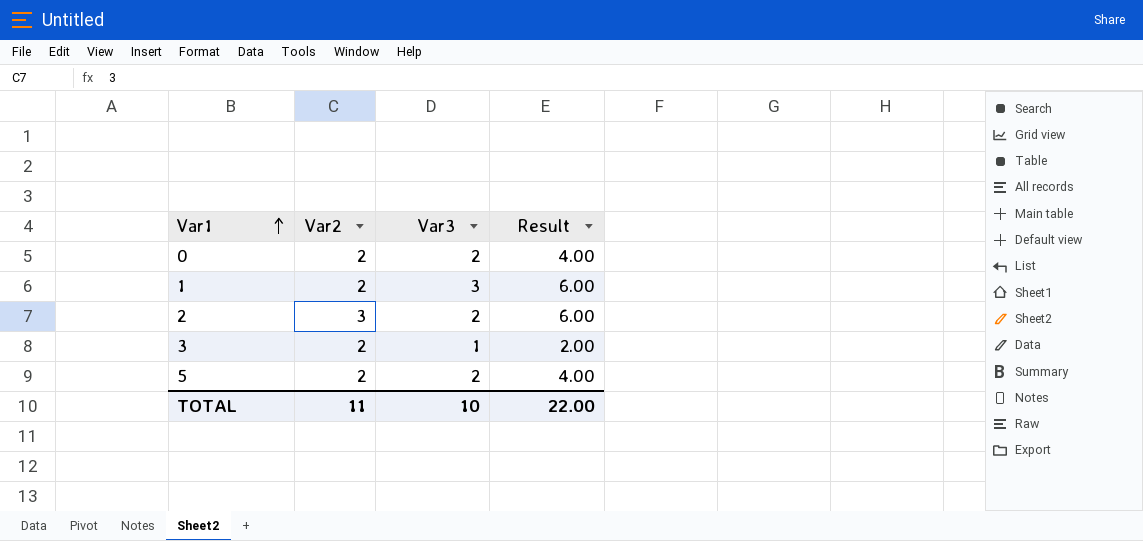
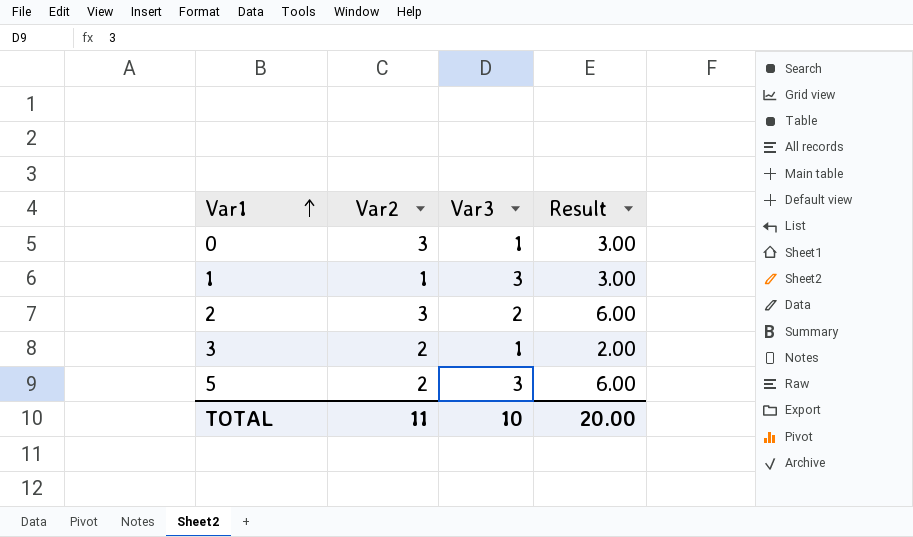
0 | Var2: 2 -> 3
0 | Var3: 2 -> 1
0 | Result: 4.00 -> 3.00
1 | Var2: 2 -> 1
1 | Result: 6.00 -> 3.00
5 | Var3: 2 -> 3
5 | Result: 4.00 -> 6.00
TOTAL | Result: 22.00 -> 20.00

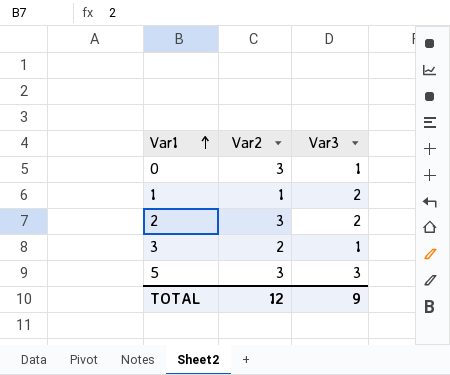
column Result | formula: [Var2] * [Var3] -> none
1 | Var3: 3 -> 2
5 | Var2: 2 -> 3
TOTAL | Var2: 11 -> 12
TOTAL | Var3: 10 -> 9

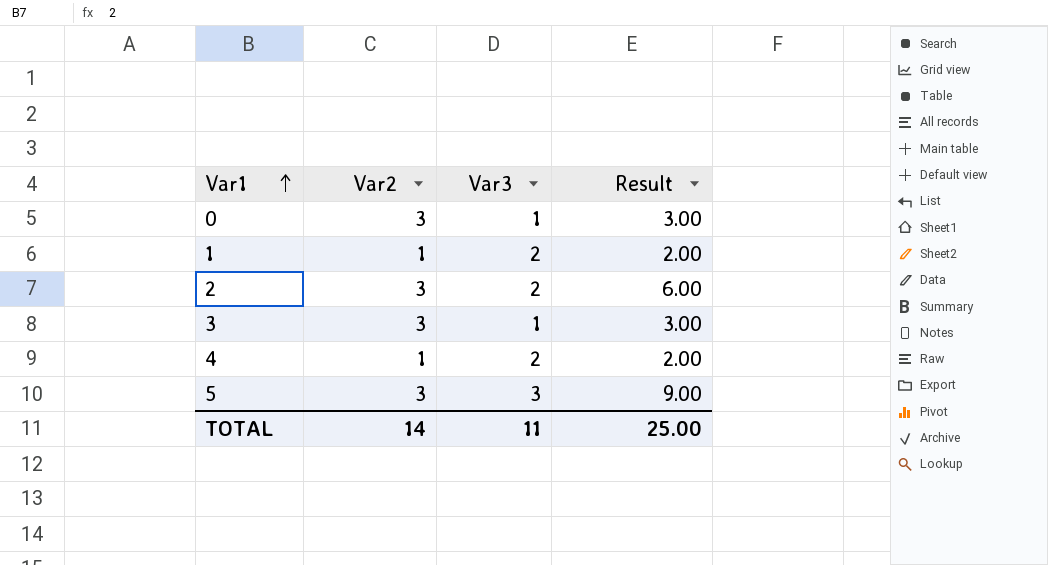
column Result | formula: none -> [Var2] * [Var3]
3 | Var2: 2 -> 3
row 4: none -> 1 | 2 | 2.00
TOTAL | Var2: 12 -> 14
TOTAL | Var3: 9 -> 11

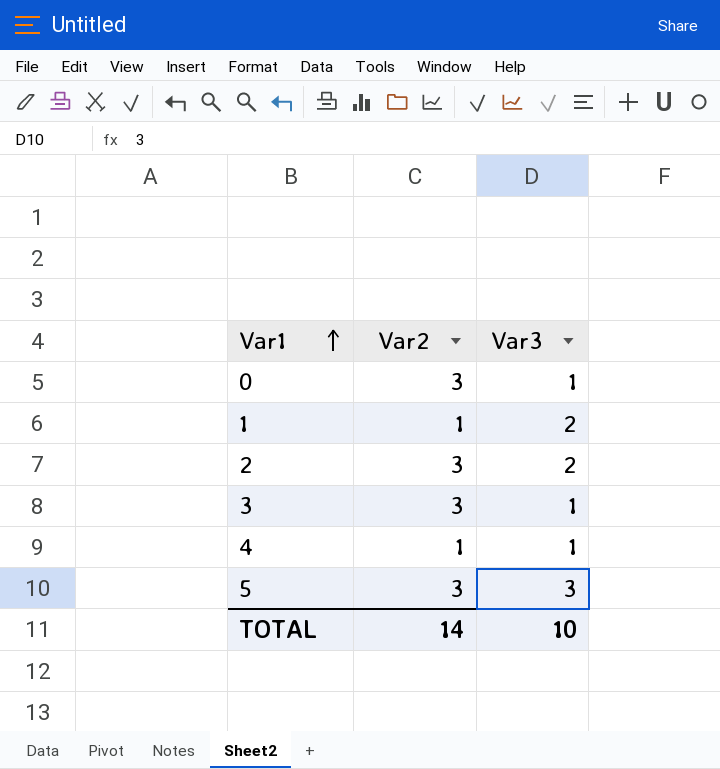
column Result | formula: [Var2] * [Var3] -> none
4 | Var3: 2 -> 1
TOTAL | Var3: 11 -> 10

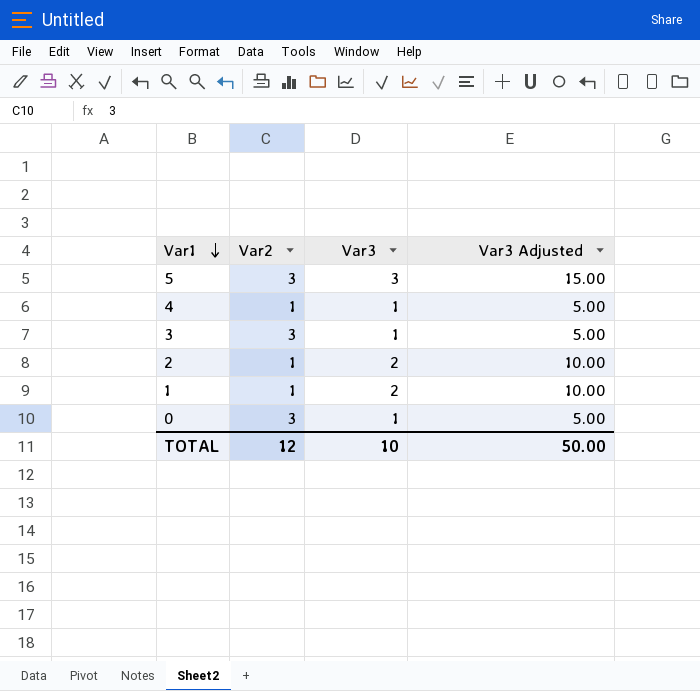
row order: Var1 ascending -> Var1 descending
column Var3 Adjusted | formula: none -> [Var3] * 5
2 | Var2: 3 -> 1
TOTAL | Var2: 14 -> 12

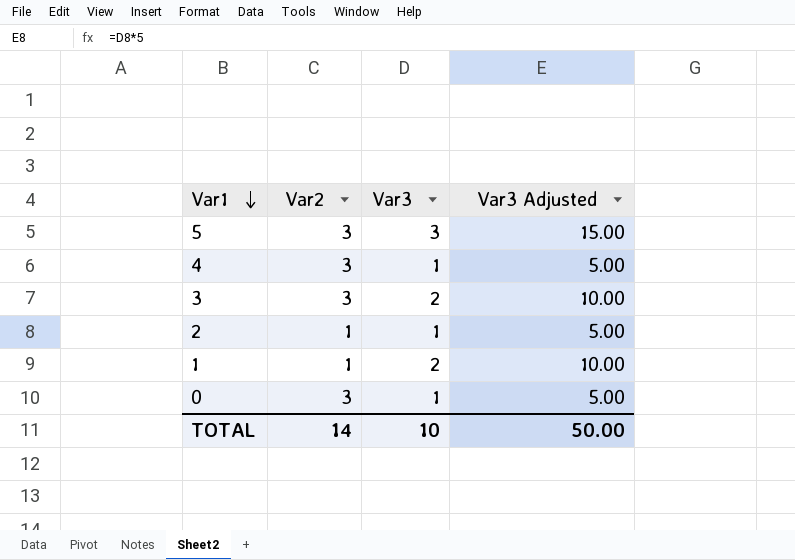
4 | Var2: 1 -> 3
3 | Var3: 1 -> 2
3 | Var3 Adjusted: 5.00 -> 10.00
2 | Var3: 2 -> 1
2 | Var3 Adjusted: 10.00 -> 5.00
TOTAL | Var2: 12 -> 14

